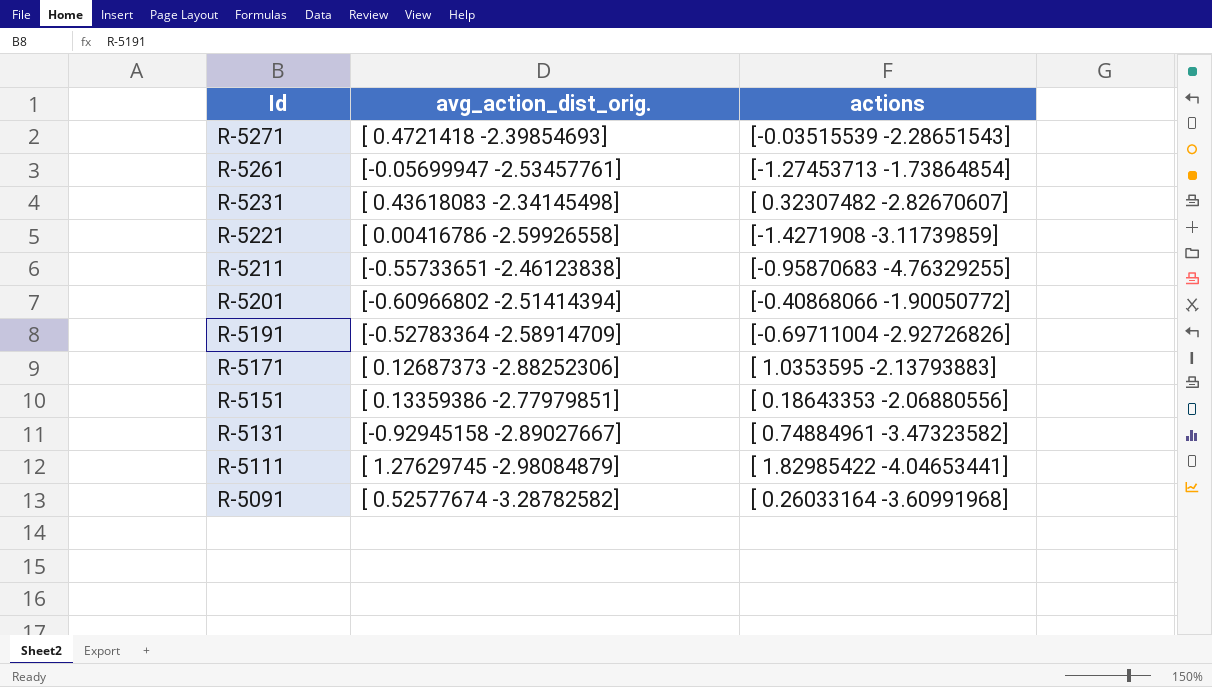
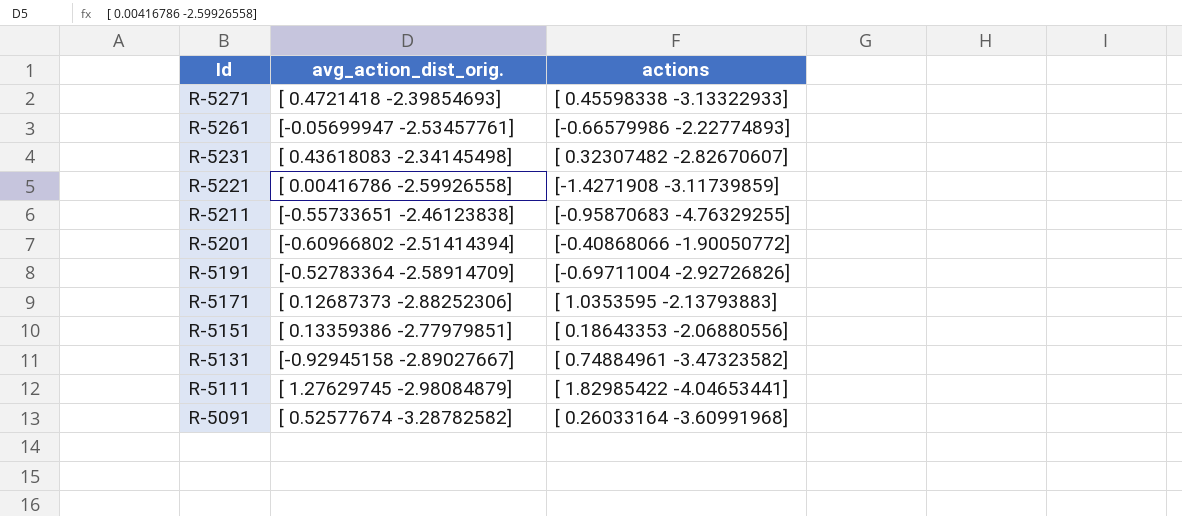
R-5271 | actions: [-0.03515539 -2.28651543] -> [ 0.45598338 -3.13322933]
R-5261 | actions: [-1.27453713 -1.73864854] -> [-0.66579986 -2.22774893]

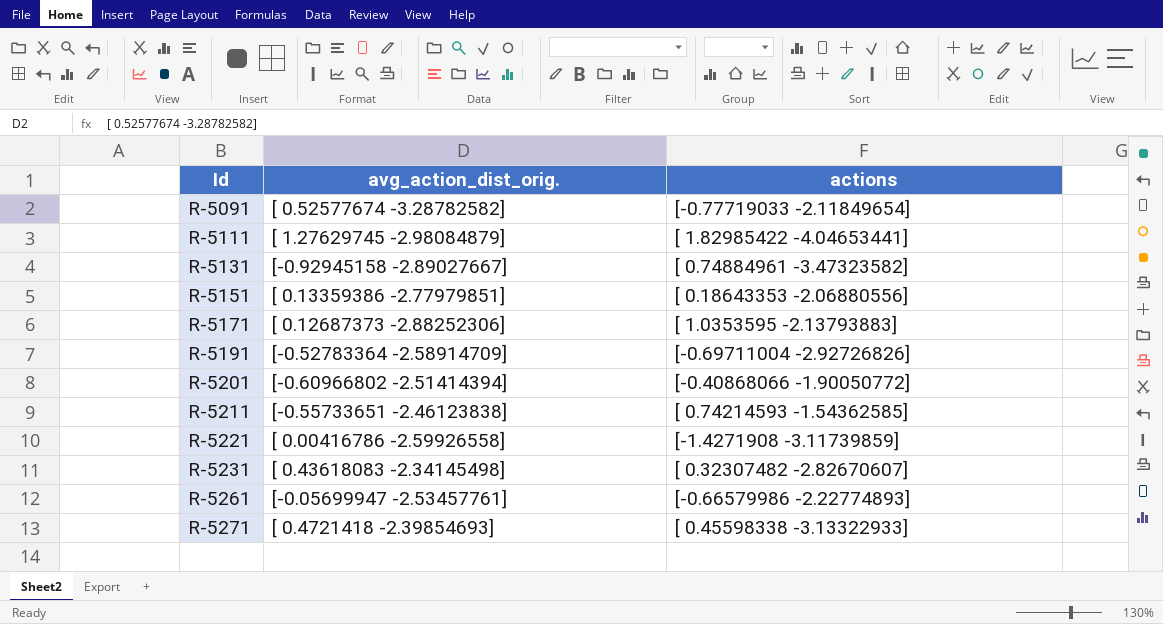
row order: Id descending -> Id ascending
R-5091 | actions: [ 0.26033164 -3.60991968] -> [-0.77719033 -2.11849654]
R-5211 | actions: [-0.95870683 -4.76329255] -> [ 0.74214593 -1.54362585]

